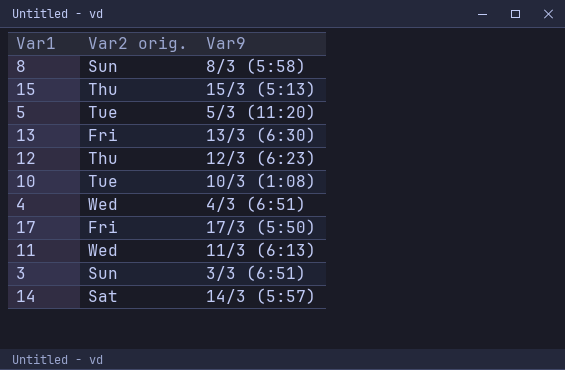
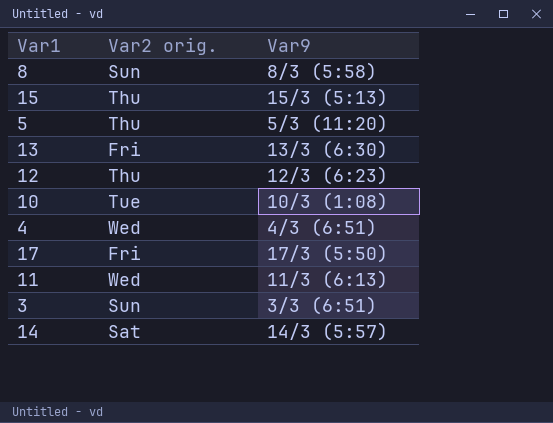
5 | Var2 orig.: Tue -> Thu

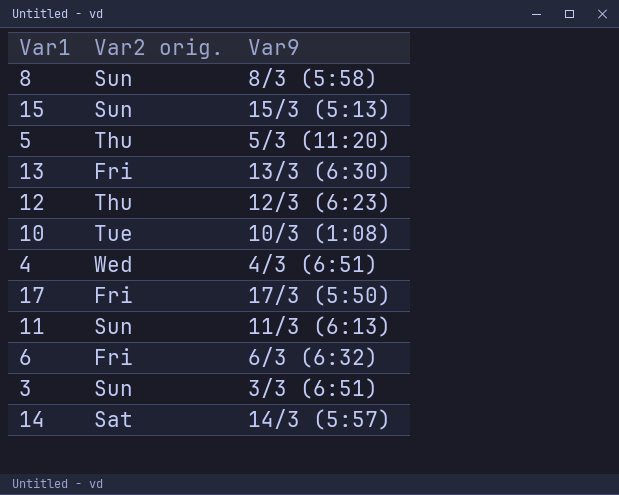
15 | Var2 orig.: Thu -> Sun
11 | Var2 orig.: Wed -> Sun
row 6: none -> Fri | 6/3 (6:32)

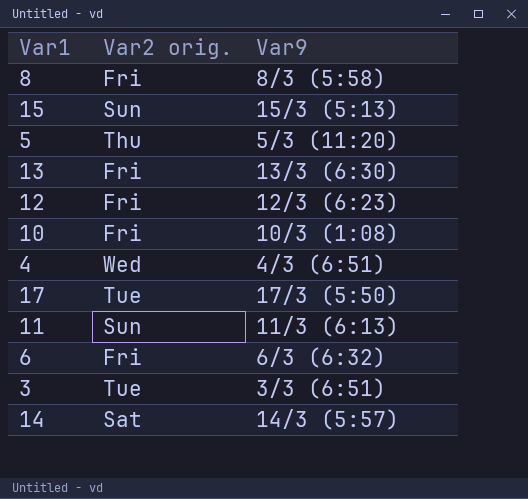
8 | Var2 orig.: Sun -> Fri
12 | Var2 orig.: Thu -> Fri
10 | Var2 orig.: Tue -> Fri
17 | Var2 orig.: Fri -> Tue
3 | Var2 orig.: Sun -> Tue

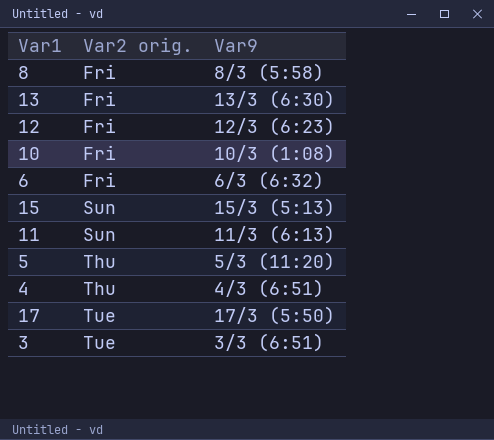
row order: none -> Var2 orig. ascending
row 14: Sat | 14/3 (5:57) -> none
4 | Var2 orig.: Wed -> Thu

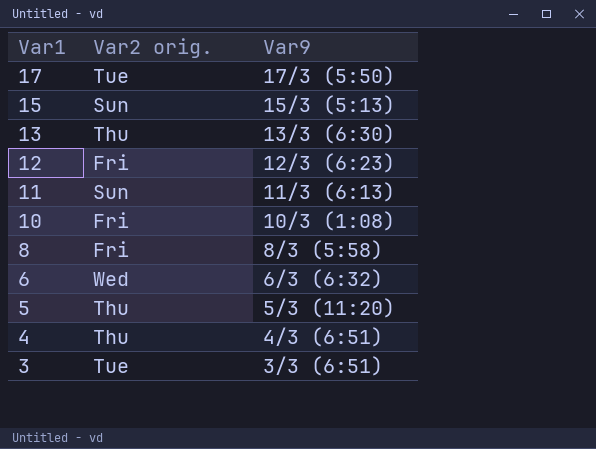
row order: Var2 orig. ascending -> Var1 descending
13 | Var2 orig.: Fri -> Thu
6 | Var2 orig.: Fri -> Wed

